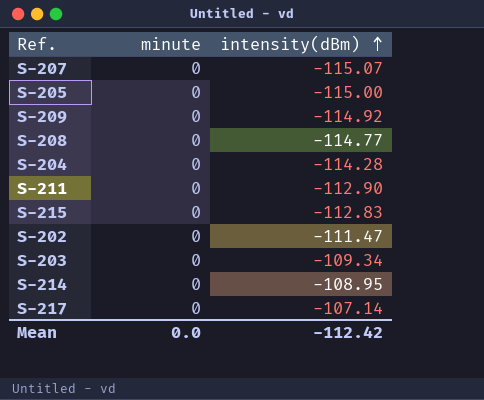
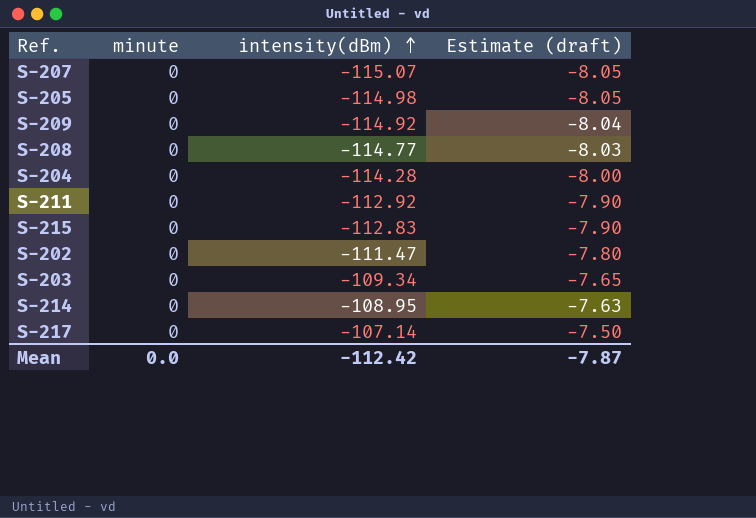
column Estimate (draft) | formula: none -> [intensity(dBm)] * 0.07
S-205 | intensity(dBm): -115.00 -> -114.98
S-211 | intensity(dBm): -112.90 -> -112.92

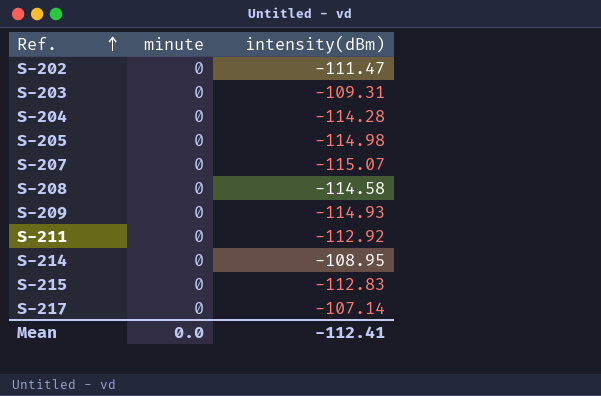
row order: intensity(dBm) ascending -> Ref. ascending
column Estimate (draft) | formula: [intensity(dBm)] * 0.07 -> none
S-203 | intensity(dBm): -109.34 -> -109.31
S-208 | intensity(dBm): -114.77 -> -114.58
S-209 | intensity(dBm): -114.92 -> -114.93
Mean | intensity(dBm): -112.42 -> -112.41

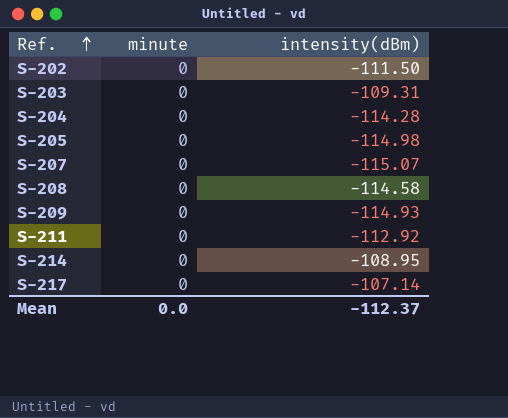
row S-215: 0 | -112.83 -> none
S-202 | intensity(dBm): -111.47 -> -111.50
Mean | intensity(dBm): -112.41 -> -112.37

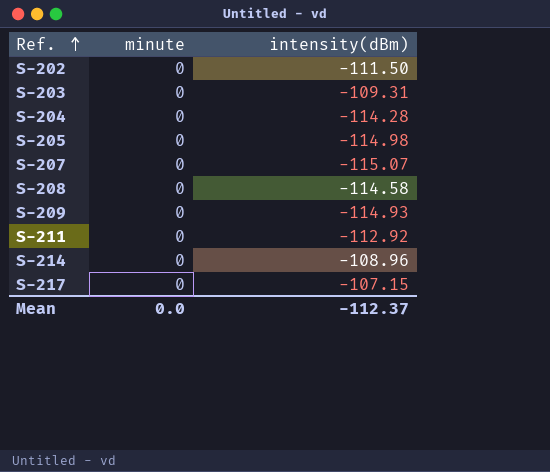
S-214 | intensity(dBm): -108.95 -> -108.96
S-217 | intensity(dBm): -107.14 -> -107.15

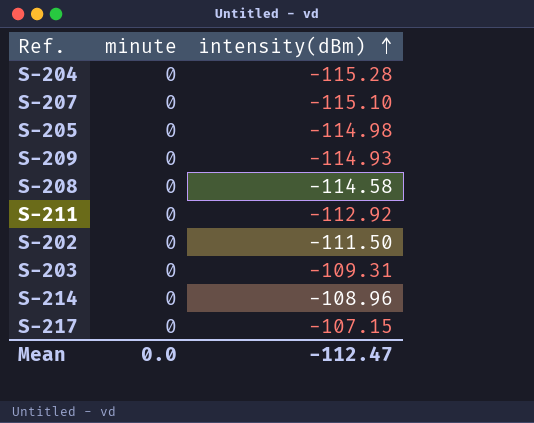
row order: Ref. ascending -> intensity(dBm) ascending
S-204 | intensity(dBm): -114.28 -> -115.28
S-207 | intensity(dBm): -115.07 -> -115.10
Mean | intensity(dBm): -112.37 -> -112.47

